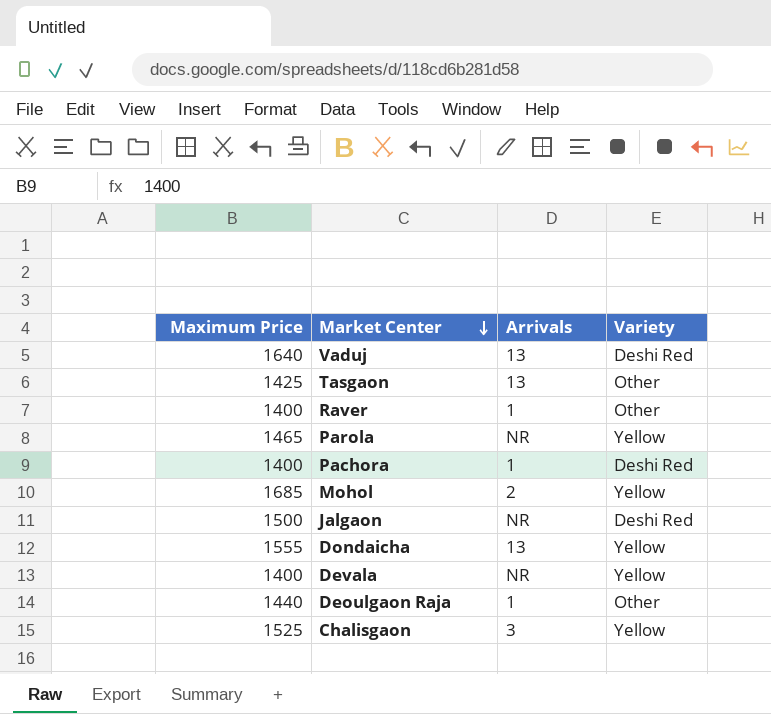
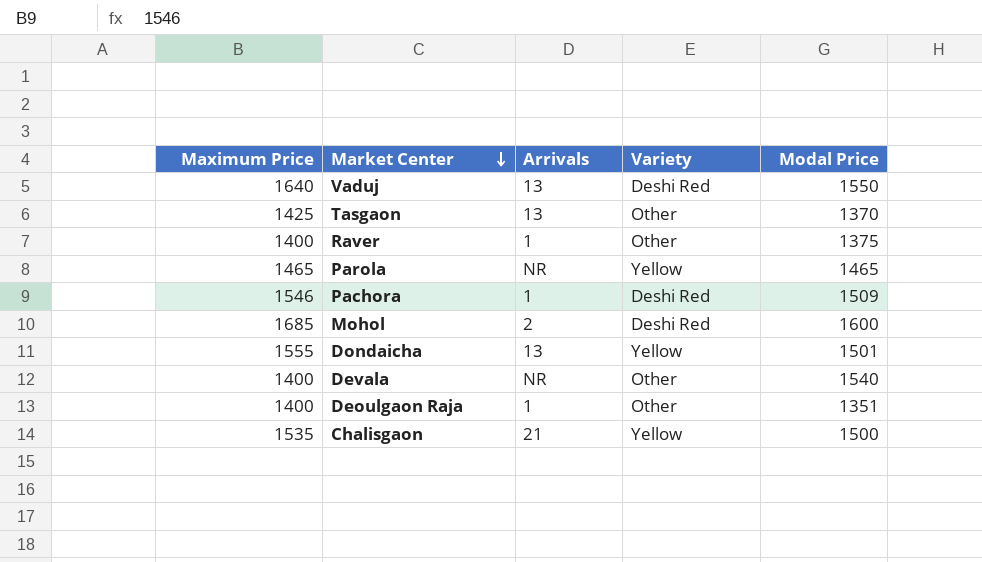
column Modal Price | position: none -> 5
row Jalgaon: 1500 | NR | Deshi Red -> none
Pachora | Maximum Price: 1400 -> 1546
Mohol | Variety: Yellow -> Deshi Red
Devala | Variety: Yellow -> Other
Deoulgaon Raja | Maximum Price: 1440 -> 1400
Chalisgaon | Maximum Price: 1525 -> 1535
Chalisgaon | Arrivals: 3 -> 21

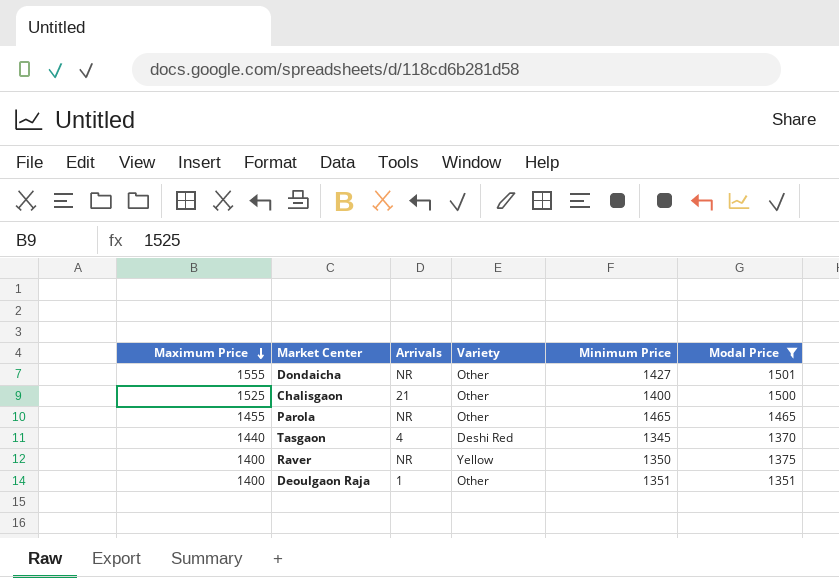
filter: none -> Modal Price <= 1501
row order: Market Center descending -> Maximum Price descending
column Minimum Price | position: none -> 5
Dondaicha | Arrivals: 13 -> NR
Dondaicha | Variety: Yellow -> Other
Chalisgaon | Maximum Price: 1535 -> 1525
Chalisgaon | Variety: Yellow -> Other
Parola | Maximum Price: 1465 -> 1455
Parola | Variety: Yellow -> Other
Tasgaon | Maximum Price: 1425 -> 1440
Tasgaon | Arrivals: 13 -> 4
Tasgaon | Variety: Other -> Deshi Red
Raver | Arrivals: 1 -> NR
Raver | Variety: Other -> Yellow

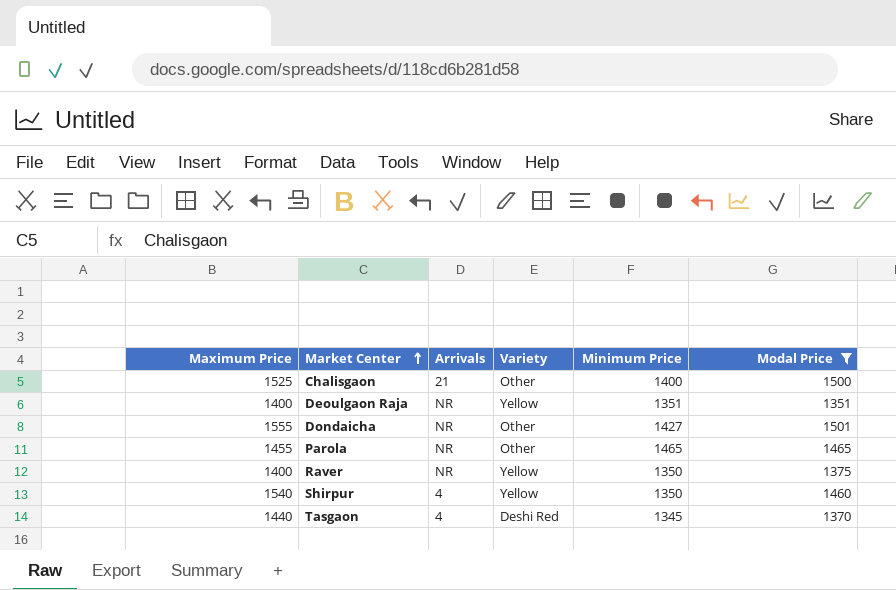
row order: Maximum Price descending -> Market Center ascending
Deoulgaon Raja | Arrivals: 1 -> NR
Deoulgaon Raja | Variety: Other -> Yellow
row Shirpur: none -> 1540 | 4 | Yellow | 1350 | 1460

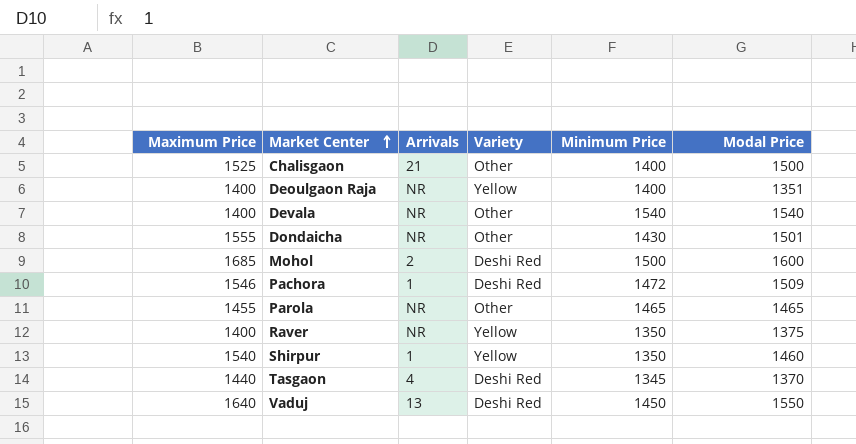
filter: Modal Price <= 1501 -> none
Deoulgaon Raja | Minimum Price: 1351 -> 1400
Dondaicha | Minimum Price: 1427 -> 1430
Shirpur | Arrivals: 4 -> 1

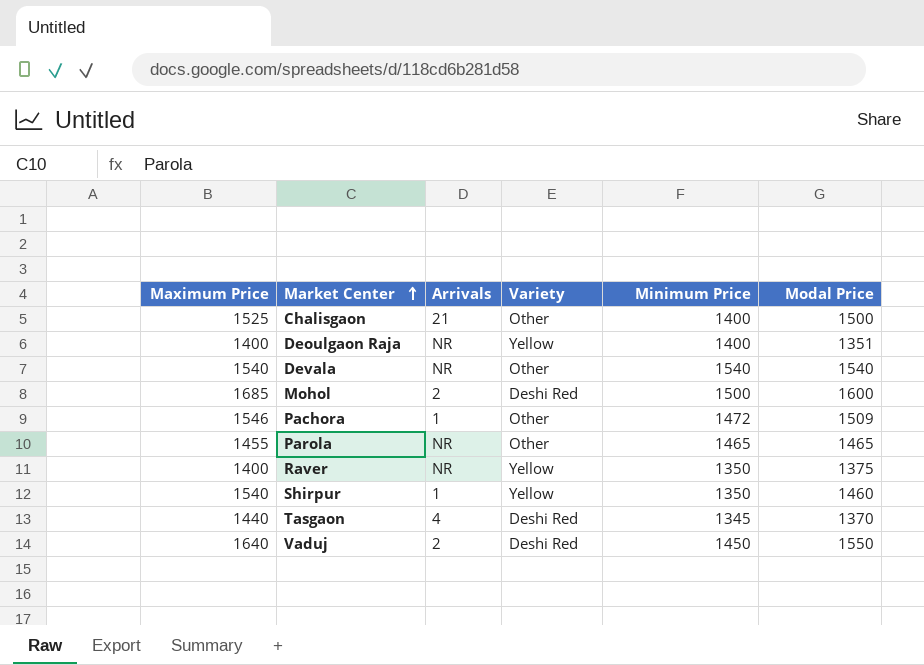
row Dondaicha: 1555 | NR | Other | 1430 | 1501 -> none
Devala | Maximum Price: 1400 -> 1540
Pachora | Variety: Deshi Red -> Other
Vaduj | Arrivals: 13 -> 2

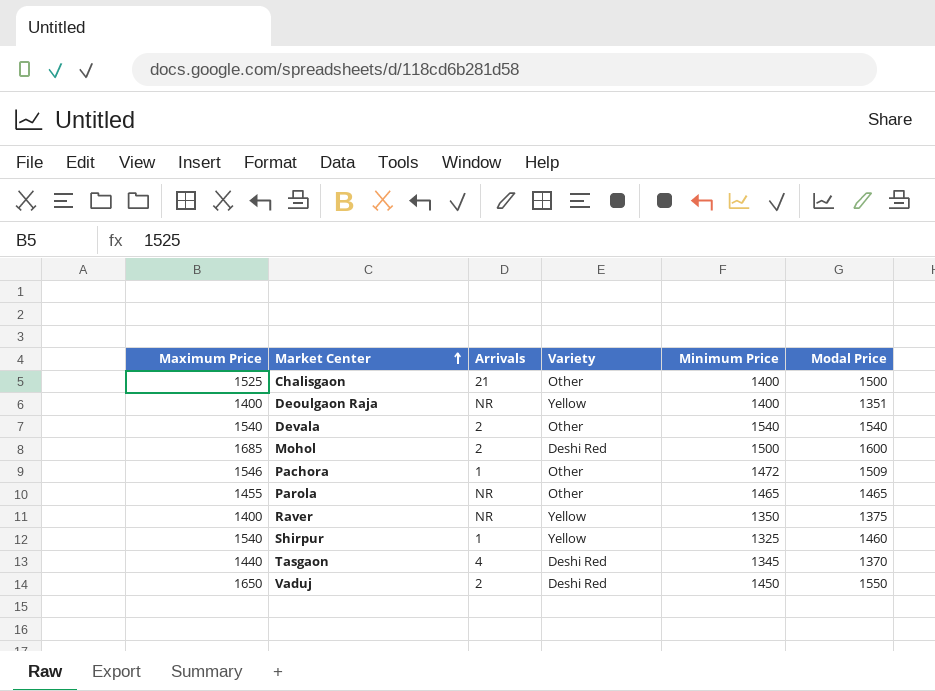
Devala | Arrivals: NR -> 2
Shirpur | Minimum Price: 1350 -> 1325
Vaduj | Maximum Price: 1640 -> 1650

